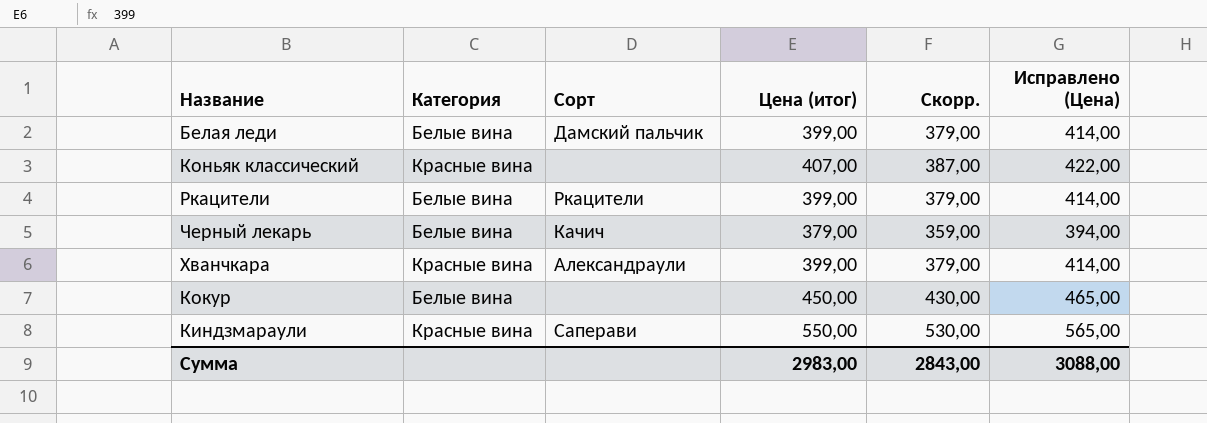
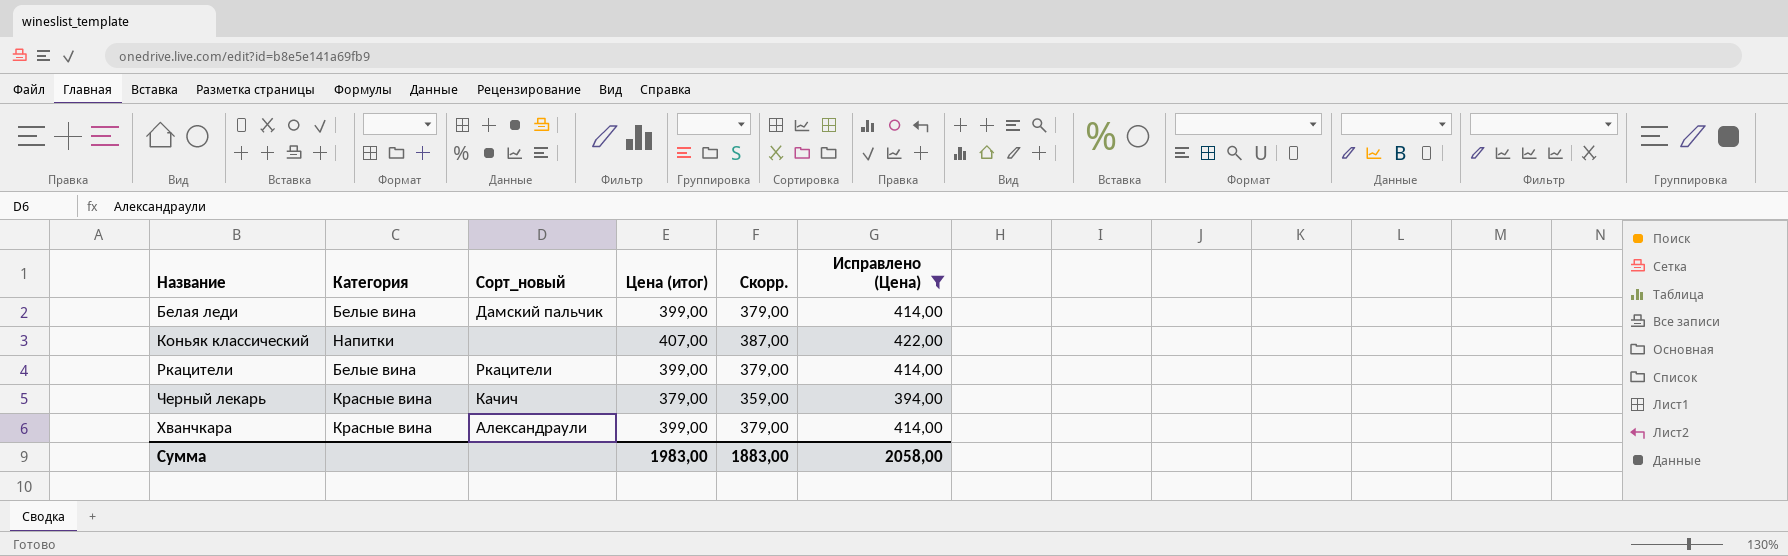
filter: none -> Исправлено (Цена) <= 422,00
column name: Сорт -> Сорт_новый
Коньяк классический | Категория: Красные вина -> Напитки
Черный лекарь | Категория: Белые вина -> Красные вина
Сумма | Цена (итог): 2983,00 -> 1983,00
Сумма | Скорр.: 2843,00 -> 1883,00
Сумма | Исправлено (Цена): 3088,00 -> 2058,00

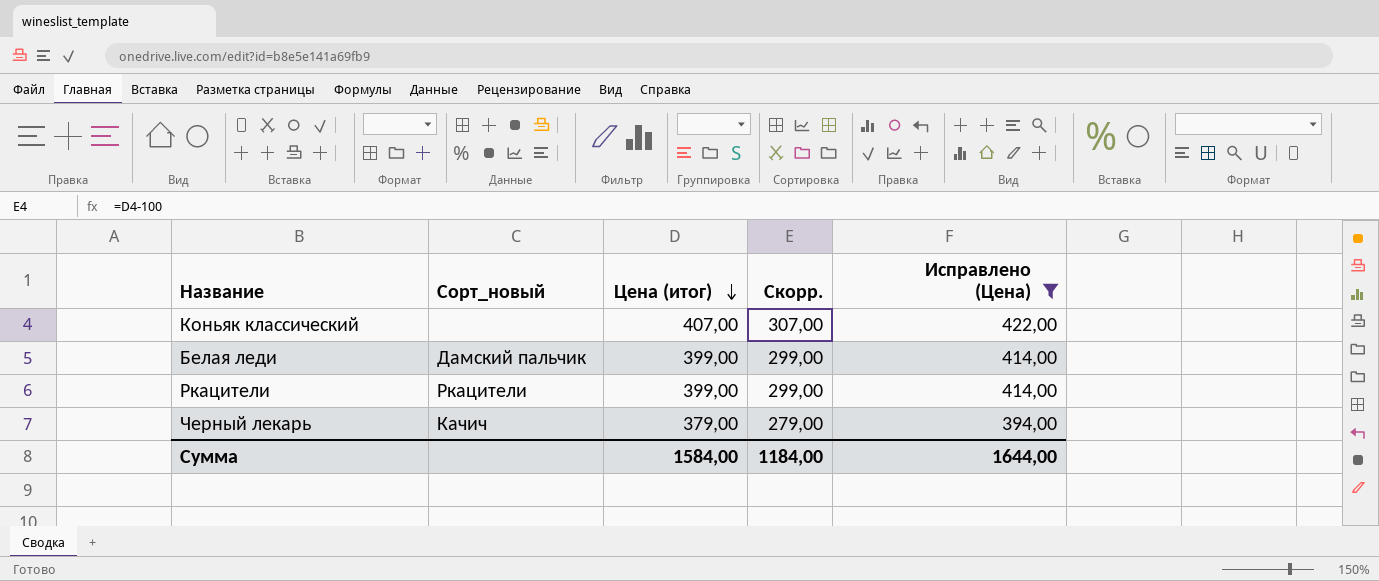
row order: none -> Цена (итог) descending
column Категория | position: 2 -> none
column Скорр. | formula: [Цена (итог)] - 20 -> [Цена (итог)] - 100
row Хванчкара: Красные вина | Александраули | 399,00 | 379,00 | 414,00 -> none
Сумма | Цена (итог): 1983,00 -> 1584,00
Сумма | Скорр.: 1883,00 -> 1184,00
Сумма | Исправлено (Цена): 2058,00 -> 1644,00

